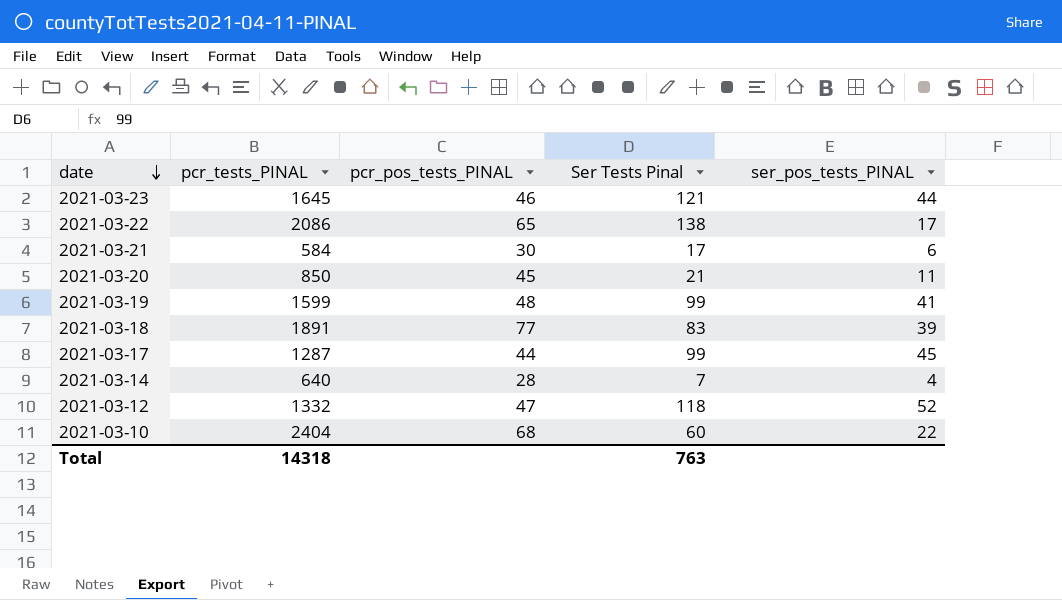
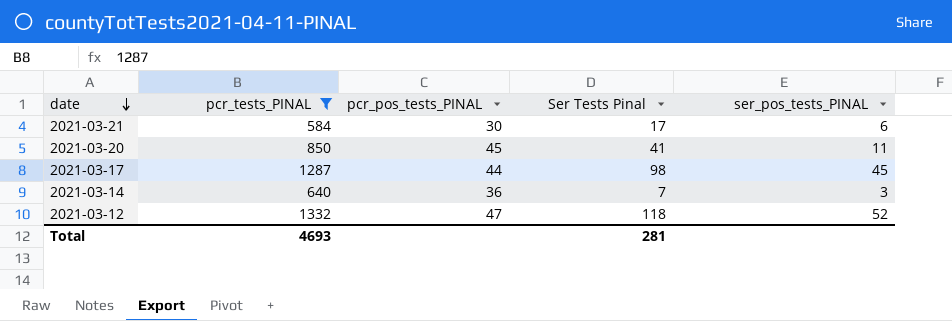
filter: none -> pcr_tests_PINAL <= 1332
2021-03-20 | Ser Tests Pinal: 21 -> 41
2021-03-17 | Ser Tests Pinal: 99 -> 98
2021-03-14 | pcr_pos_tests_PINAL: 28 -> 36
2021-03-14 | ser_pos_tests_PINAL: 4 -> 3
Total | pcr_tests_PINAL: 14318 -> 4693
Total | Ser Tests Pinal: 763 -> 281

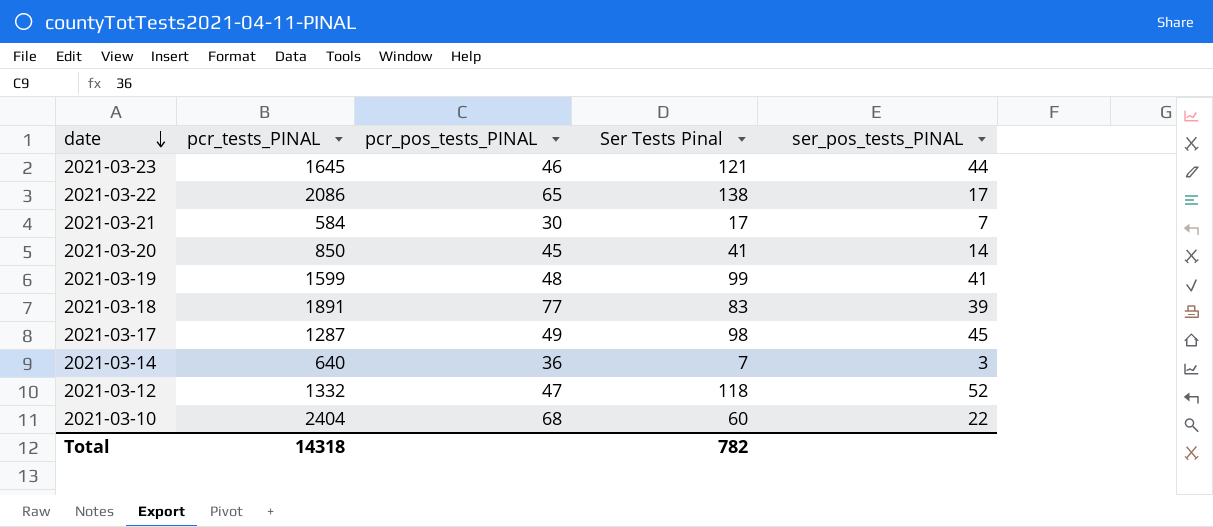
filter: pcr_tests_PINAL <= 1332 -> none
2021-03-21 | ser_pos_tests_PINAL: 6 -> 7
2021-03-20 | ser_pos_tests_PINAL: 11 -> 14
2021-03-17 | pcr_pos_tests_PINAL: 44 -> 49
Total | pcr_tests_PINAL: 4693 -> 14318
Total | Ser Tests Pinal: 281 -> 782

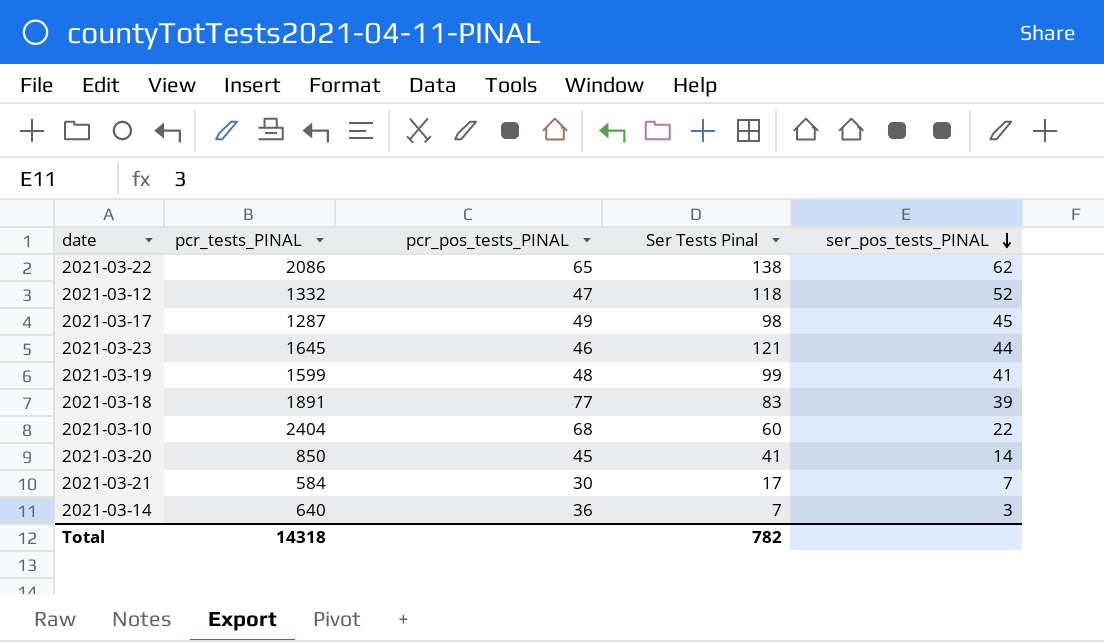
row order: date descending -> ser_pos_tests_PINAL descending
2021-03-22 | ser_pos_tests_PINAL: 17 -> 62

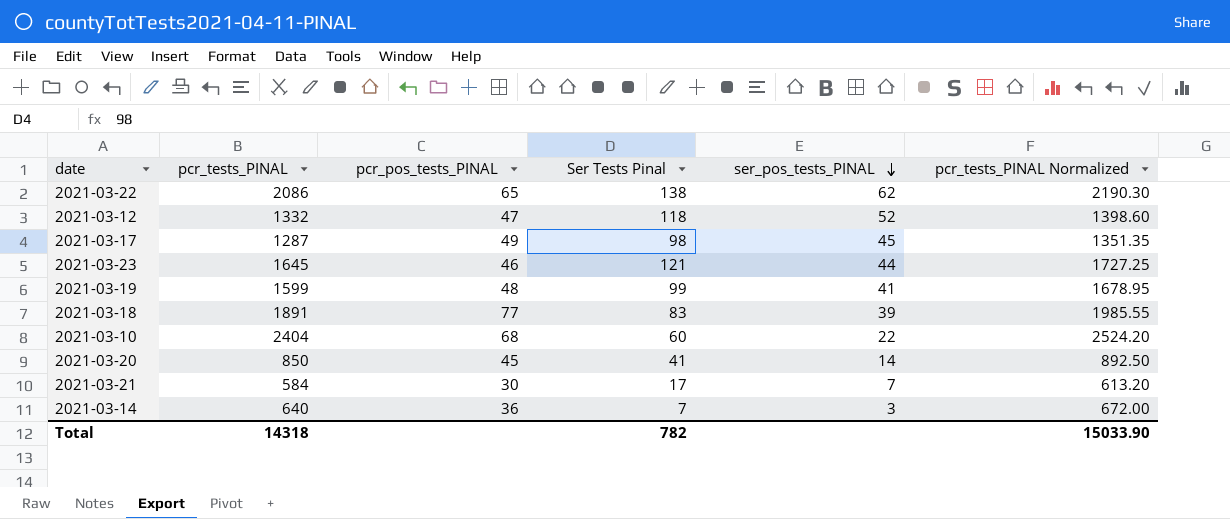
column pcr_tests_PINAL Normalized | formula: none -> [pcr_tests_PINAL] * 1.05

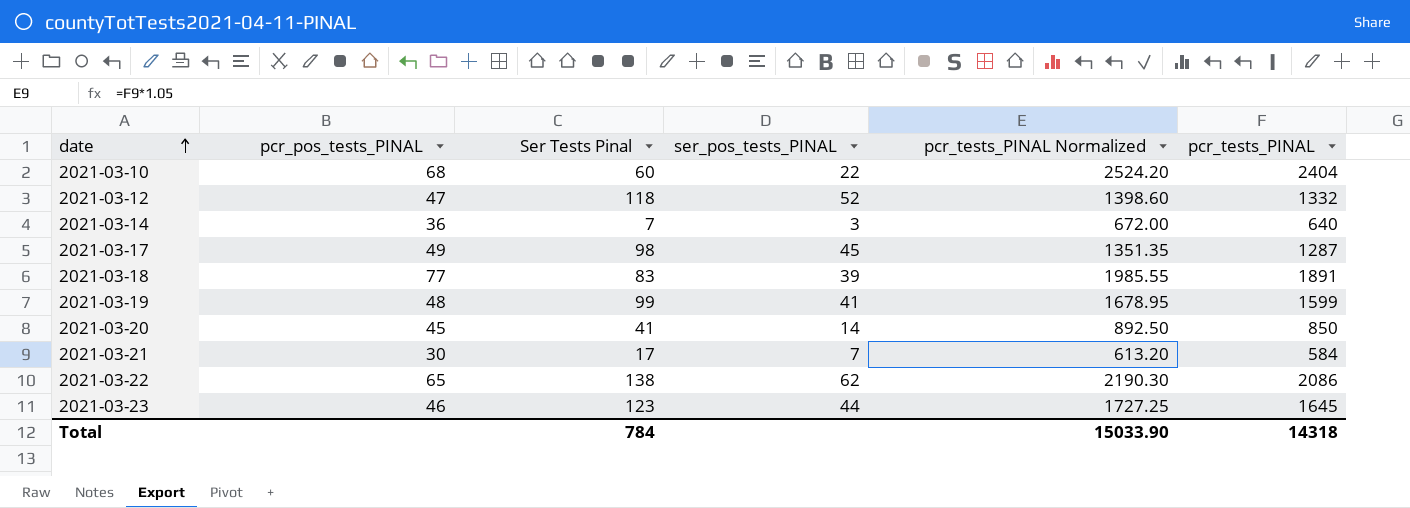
row order: ser_pos_tests_PINAL descending -> date ascending
column pcr_tests_PINAL | position: 2 -> 6
2021-03-23 | Ser Tests Pinal: 121 -> 123
Total | Ser Tests Pinal: 782 -> 784

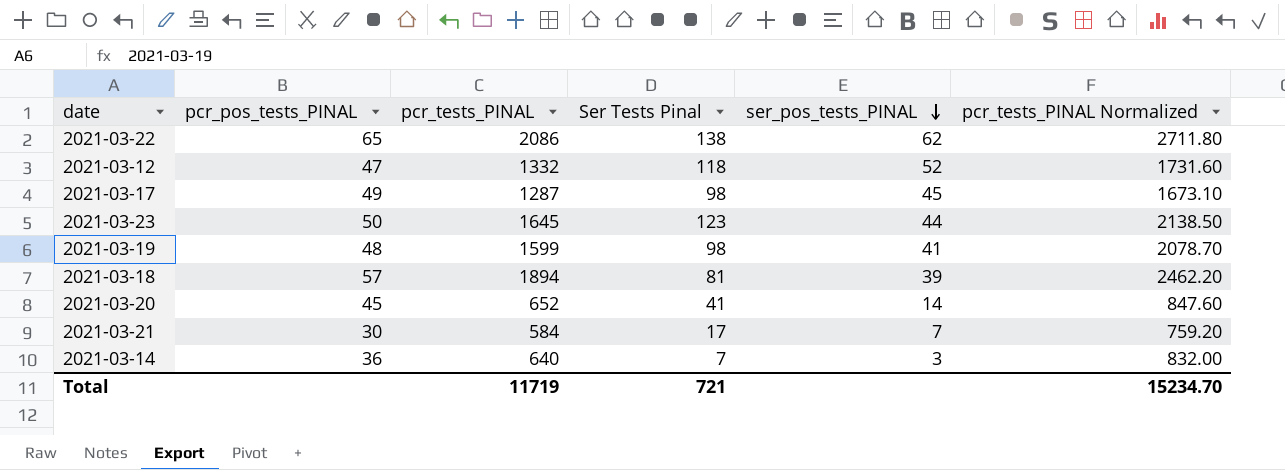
row order: date ascending -> ser_pos_tests_PINAL descending
column pcr_tests_PINAL | position: 6 -> 3
column pcr_tests_PINAL Normalized | formula: [pcr_tests_PINAL] * 1.05 -> [pcr_tests_PINAL] * 1.3
row 2021-03-10: 68 | 60 | 22 | 2524.20 | 2404 -> none
2021-03-23 | pcr_pos_tests_PINAL: 46 -> 50
2021-03-19 | Ser Tests Pinal: 99 -> 98
2021-03-18 | pcr_pos_tests_PINAL: 77 -> 57
2021-03-18 | pcr_tests_PINAL: 1891 -> 1894
2021-03-18 | Ser Tests Pinal: 83 -> 81
2021-03-20 | pcr_tests_PINAL: 850 -> 652
Total | pcr_tests_PINAL: 14318 -> 11719
Total | Ser Tests Pinal: 784 -> 721
Total | pcr_tests_PINAL Normalized: 15033.90 -> 15234.70

